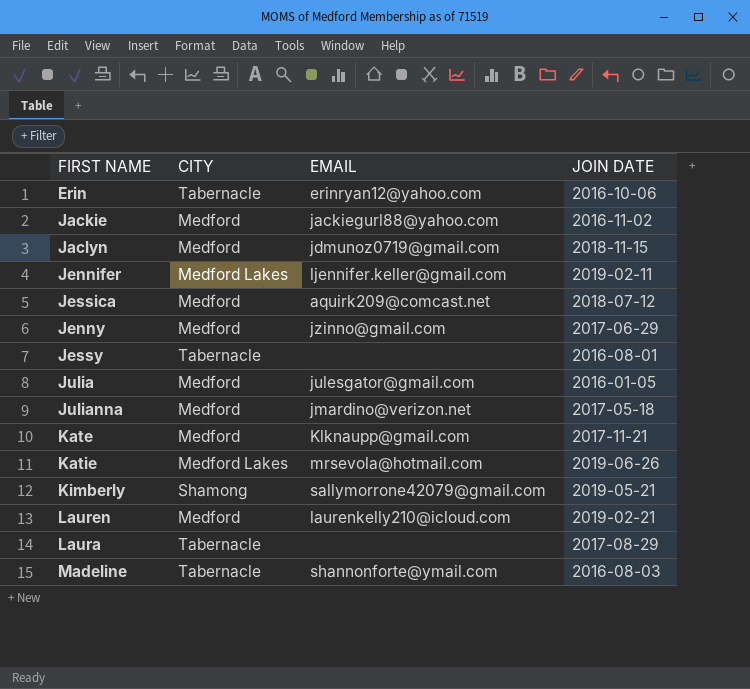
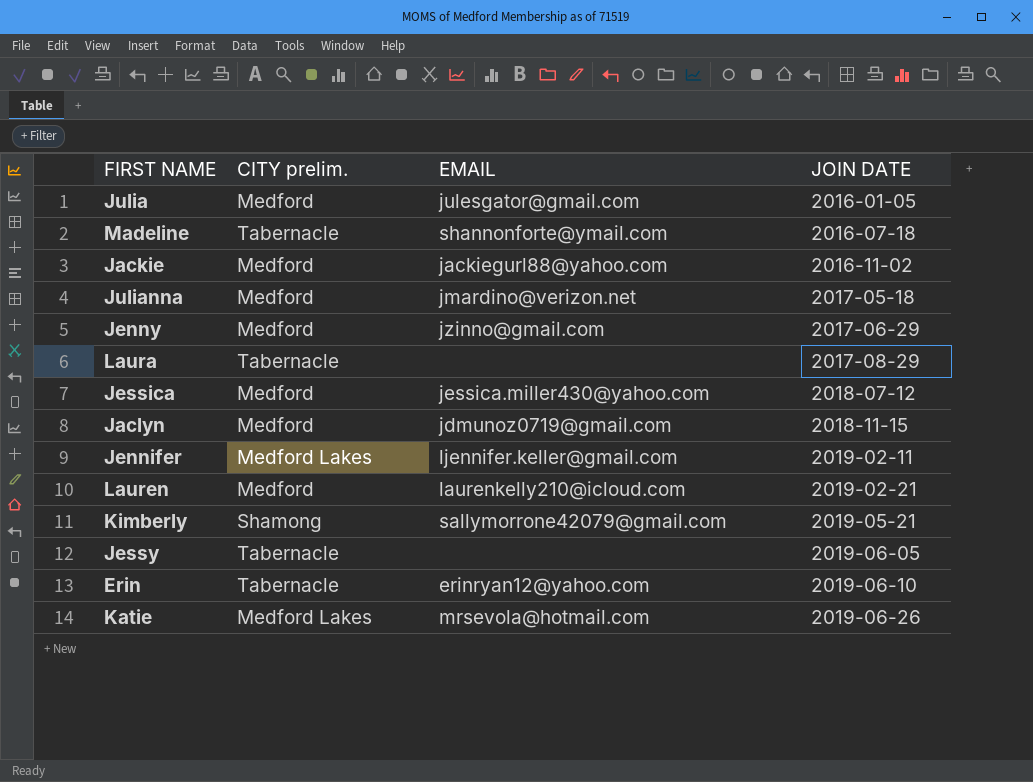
row order: none -> JOIN DATE ascending
column name: CITY -> CITY prelim.
row Kate: Medford | Klknaupp@gmail.com | 2017-11-21 -> none
Madeline | JOIN DATE: 2016-08-03 -> 2016-07-18
Jessica | EMAIL: aquirk209@comcast.net -> jessica.miller430@yahoo.com
Jessy | JOIN DATE: 2016-08-01 -> 2019-06-05
Erin | JOIN DATE: 2016-10-06 -> 2019-06-10

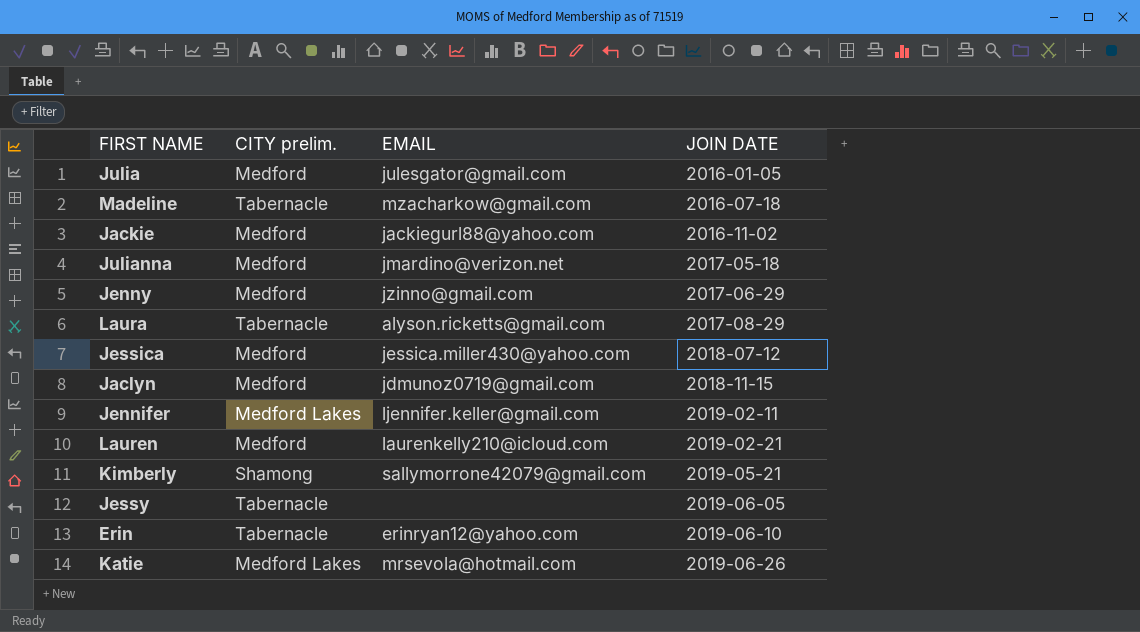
Madeline | EMAIL: shannonforte@ymail.com -> mzacharkow@gmail.com
Laura | EMAIL: none -> alyson.ricketts@gmail.com

